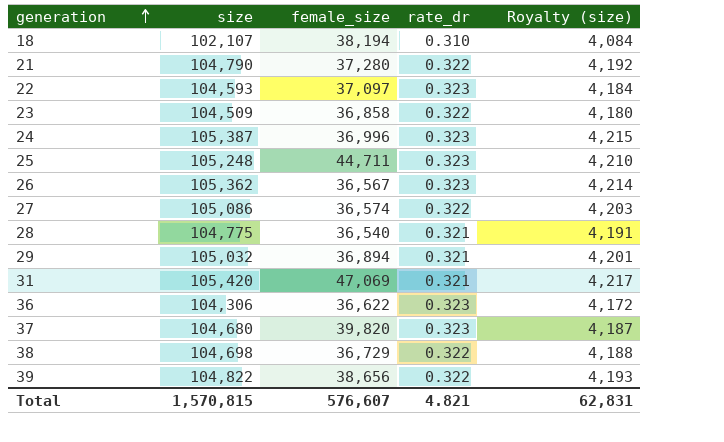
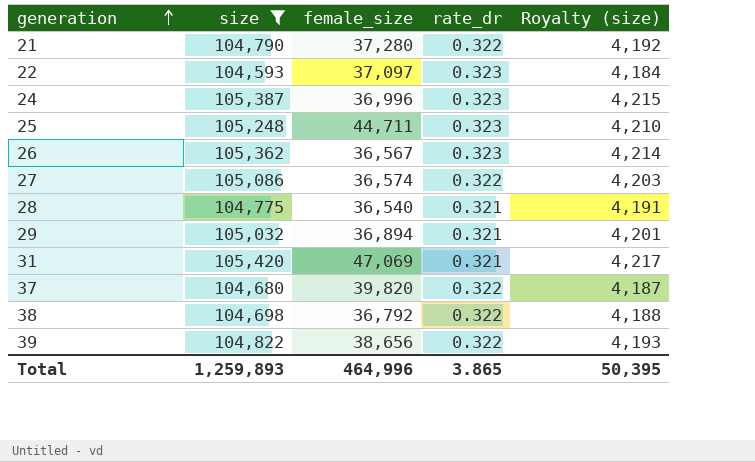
filter: none -> size >= 104,593
37 | rate_dr: 0.323 -> 0.322
38 | female_size: 36,729 -> 36,792
Total | size: 1,570,815 -> 1,259,893
Total | female_size: 576,607 -> 464,996
Total | rate_dr: 4.821 -> 3.865
Total | Royalty (size): 62,831 -> 50,395

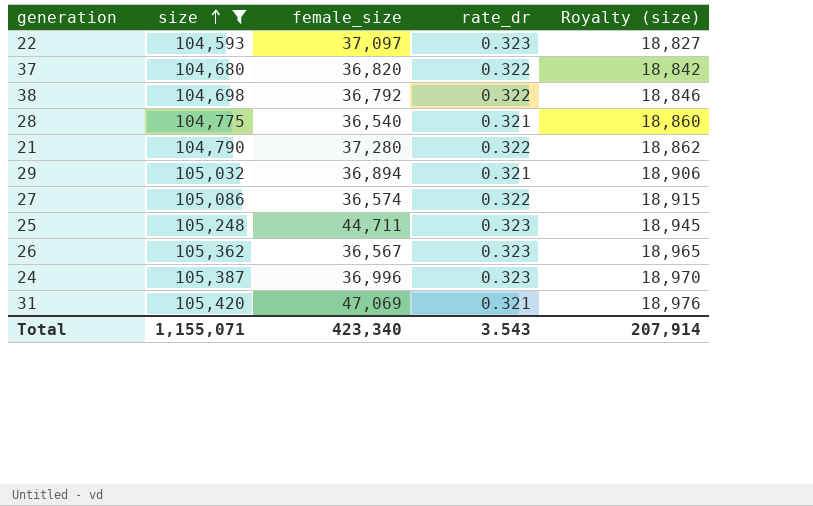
row order: generation ascending -> size ascending
column Royalty (size) | formula: [size] * 0.04 -> [size] * 0.18
row 39: 104,822 | 38,656 | 0.322 | 4,193 -> none
37 | female_size: 39,820 -> 36,820
Total | size: 1,259,893 -> 1,155,071
Total | female_size: 464,996 -> 423,340
Total | rate_dr: 3.865 -> 3.543
Total | Royalty (size): 50,395 -> 207,914

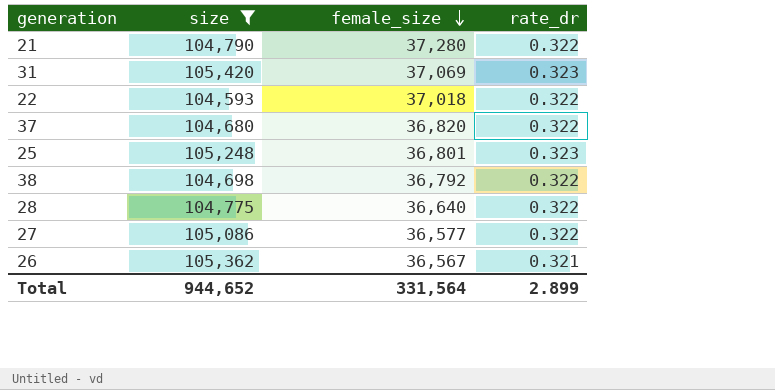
row order: size ascending -> female_size descending
column Royalty (size) | formula: [size] * 0.18 -> none
row 29: 105,032 | 36,894 | 0.321 | 18,906 -> none
row 24: 105,387 | 36,996 | 0.323 | 18,970 -> none
31 | female_size: 47,069 -> 37,069
31 | rate_dr: 0.321 -> 0.323
22 | female_size: 37,097 -> 37,018
22 | rate_dr: 0.323 -> 0.322
25 | female_size: 44,711 -> 36,801
28 | female_size: 36,540 -> 36,640
28 | rate_dr: 0.321 -> 0.322
27 | female_size: 36,574 -> 36,577
26 | rate_dr: 0.323 -> 0.321
Total | size: 1,155,071 -> 944,652
Total | female_size: 423,340 -> 331,564
Total | rate_dr: 3.543 -> 2.899

